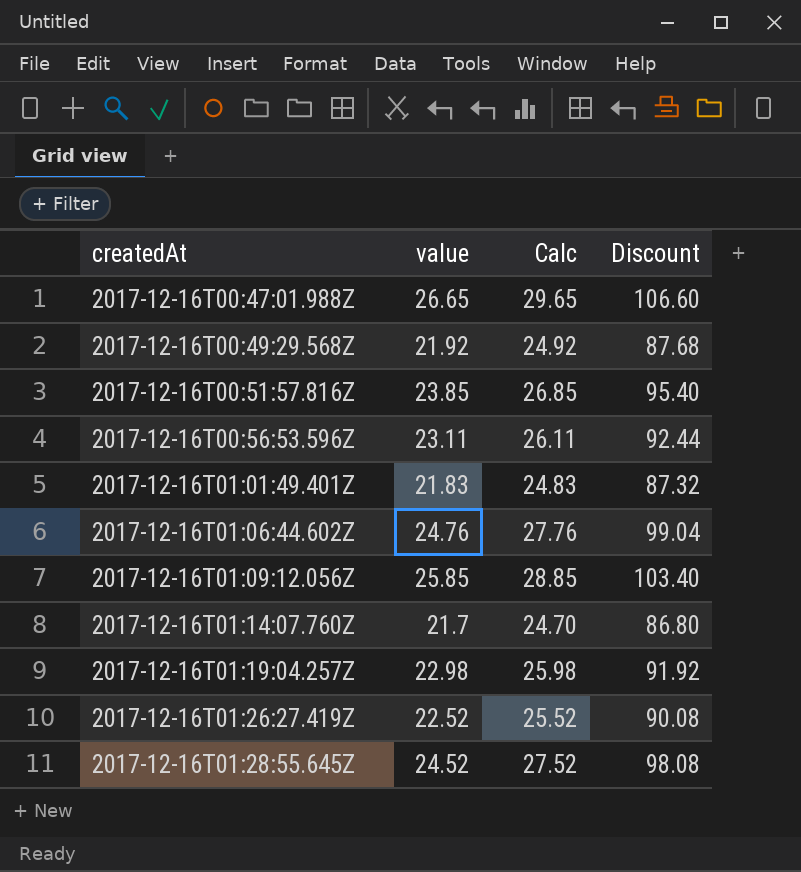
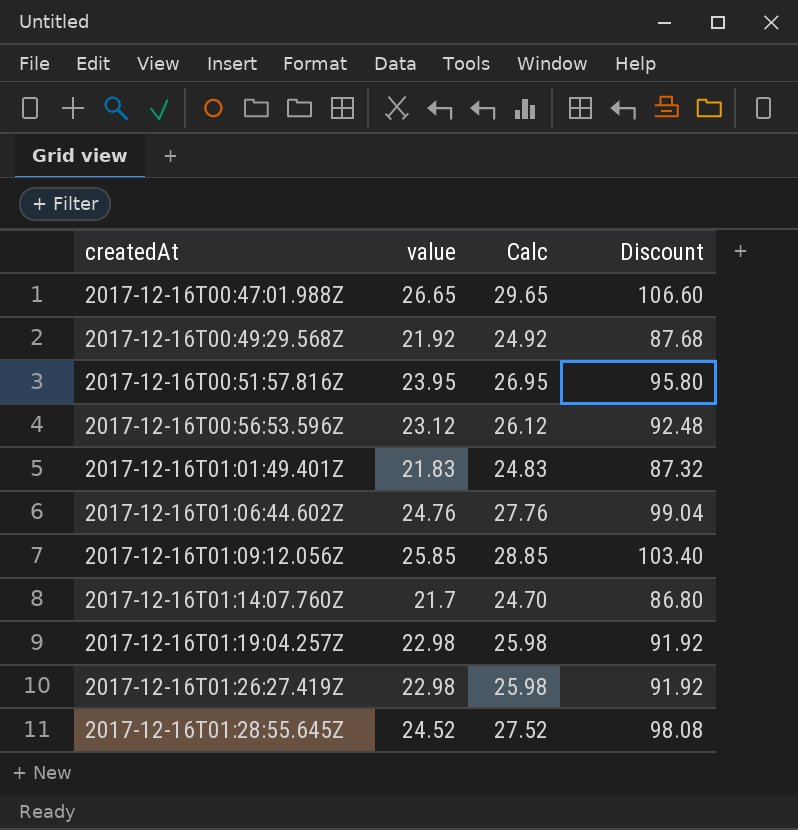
2017-12-16T00:51:57.816Z | value: 23.85 -> 23.95
2017-12-16T00:51:57.816Z | Calc: 26.85 -> 26.95
2017-12-16T00:51:57.816Z | Discount: 95.40 -> 95.80
2017-12-16T00:56:53.596Z | value: 23.11 -> 23.12
2017-12-16T00:56:53.596Z | Calc: 26.11 -> 26.12
2017-12-16T00:56:53.596Z | Discount: 92.44 -> 92.48
2017-12-16T01:26:27.419Z | value: 22.52 -> 22.98
2017-12-16T01:26:27.419Z | Calc: 25.52 -> 25.98
2017-12-16T01:26:27.419Z | Discount: 90.08 -> 91.92

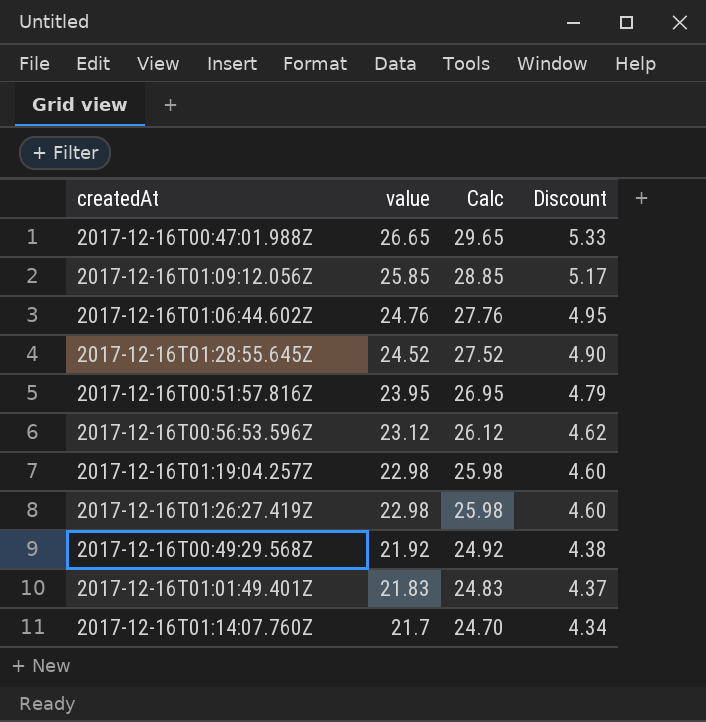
row order: createdAt ascending -> value descending
column Discount | formula: [value] * 4 -> [value] * 0.2

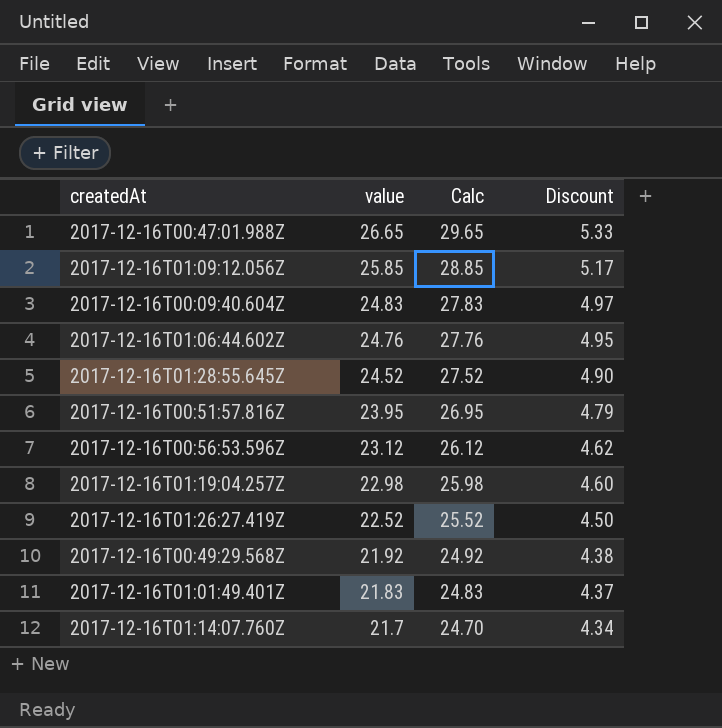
row 2017-12-16T00:09:40.604Z: none -> 24.83 | 27.83 | 4.97
2017-12-16T01:26:27.419Z | value: 22.98 -> 22.52
2017-12-16T01:26:27.419Z | Calc: 25.98 -> 25.52
2017-12-16T01:26:27.419Z | Discount: 4.60 -> 4.50

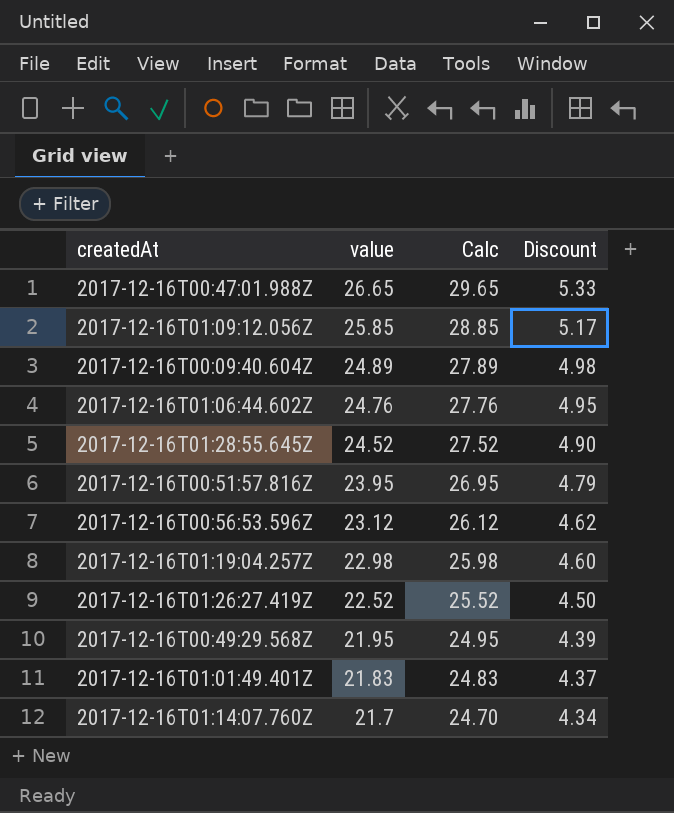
2017-12-16T00:09:40.604Z | value: 24.83 -> 24.89
2017-12-16T00:09:40.604Z | Calc: 27.83 -> 27.89
2017-12-16T00:09:40.604Z | Discount: 4.97 -> 4.98
2017-12-16T00:49:29.568Z | value: 21.92 -> 21.95
2017-12-16T00:49:29.568Z | Calc: 24.92 -> 24.95
2017-12-16T00:49:29.568Z | Discount: 4.38 -> 4.39

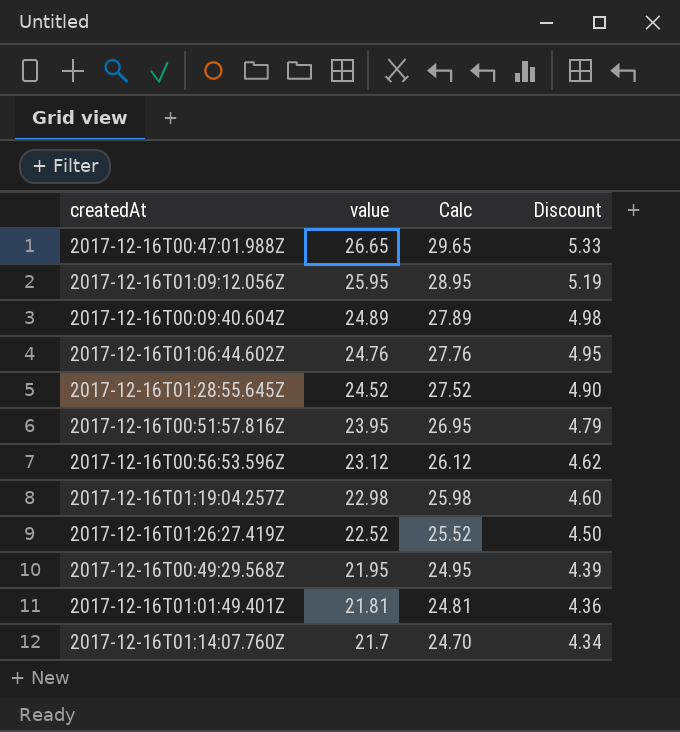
2017-12-16T01:09:12.056Z | value: 25.85 -> 25.95
2017-12-16T01:09:12.056Z | Calc: 28.85 -> 28.95
2017-12-16T01:09:12.056Z | Discount: 5.17 -> 5.19
2017-12-16T01:01:49.401Z | value: 21.83 -> 21.81
2017-12-16T01:01:49.401Z | Calc: 24.83 -> 24.81
2017-12-16T01:01:49.401Z | Discount: 4.37 -> 4.36

